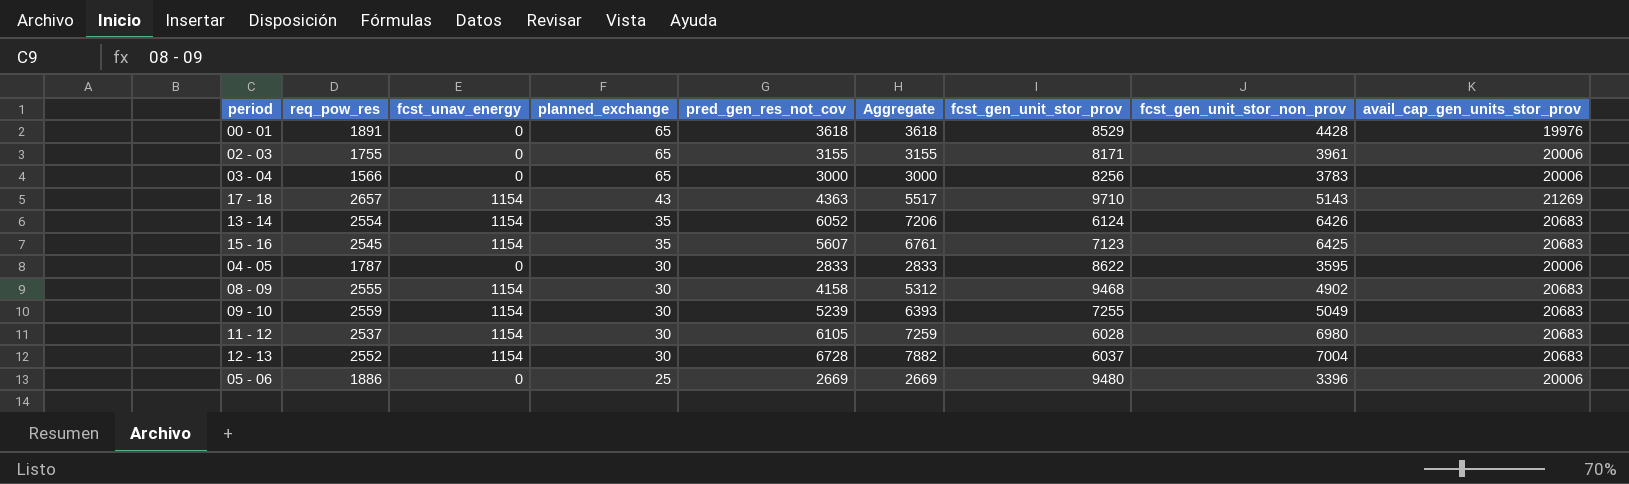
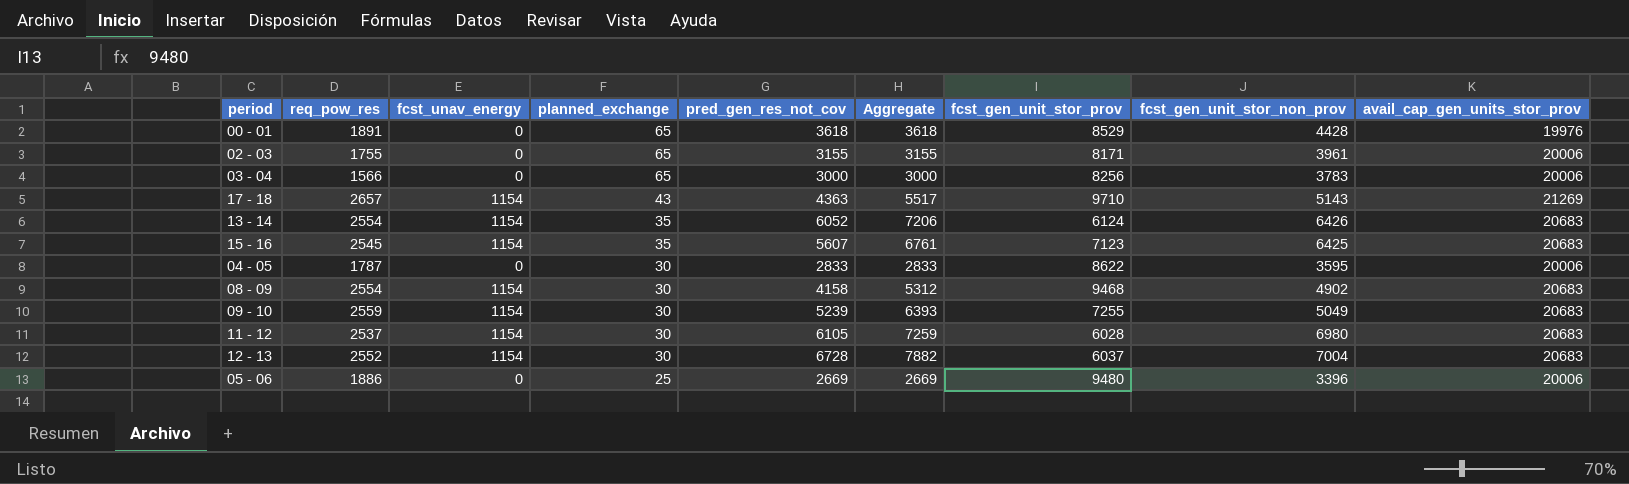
08 - 09 | req_pow_res: 2555 -> 2554

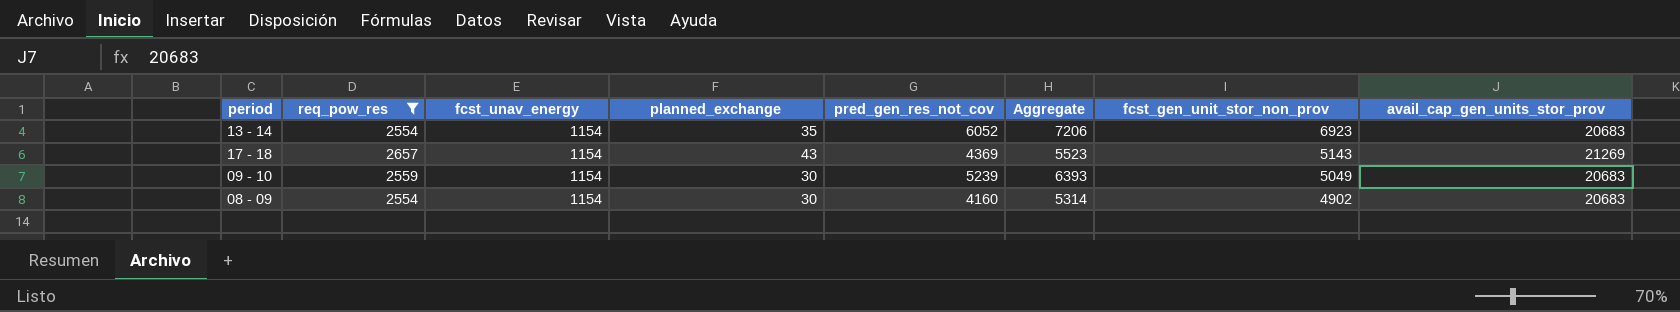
filter: none -> req_pow_res >= 2554
row order: planned_exchange descending -> fcst_gen_unit_stor_non_prov descending
column fcst_gen_unit_stor_prov | position: 7 -> none
13 - 14 | fcst_gen_unit_stor_non_prov: 6426 -> 6923
17 - 18 | pred_gen_res_not_cov: 4363 -> 4369
17 - 18 | Aggregate: 5517 -> 5523
08 - 09 | pred_gen_res_not_cov: 4158 -> 4160
08 - 09 | Aggregate: 5312 -> 5314

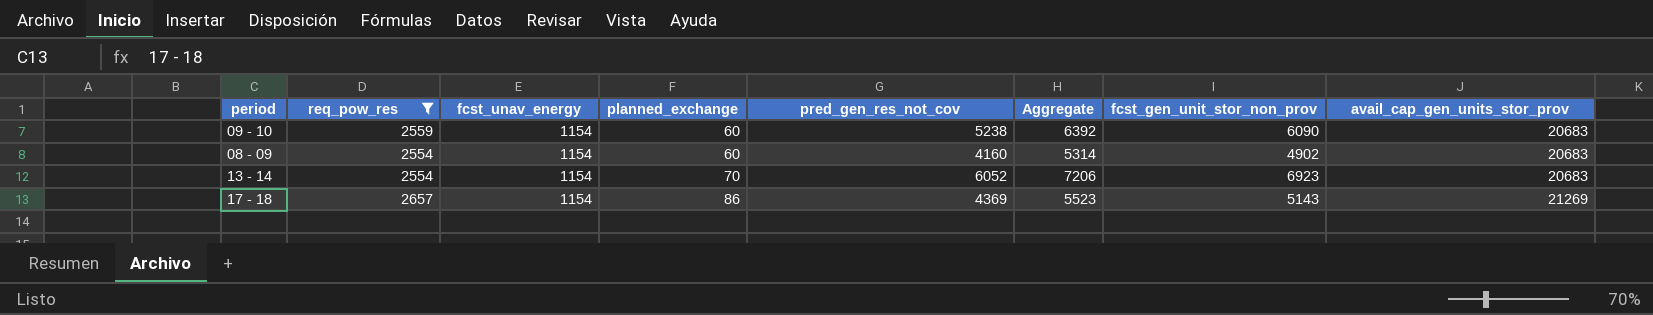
row order: fcst_gen_unit_stor_non_prov descending -> planned_exchange ascending
09 - 10 | planned_exchange: 30 -> 60
09 - 10 | pred_gen_res_not_cov: 5239 -> 5238
09 - 10 | Aggregate: 6393 -> 6392
09 - 10 | fcst_gen_unit_stor_non_prov: 5049 -> 6090
08 - 09 | planned_exchange: 30 -> 60
13 - 14 | planned_exchange: 35 -> 70
17 - 18 | planned_exchange: 43 -> 86

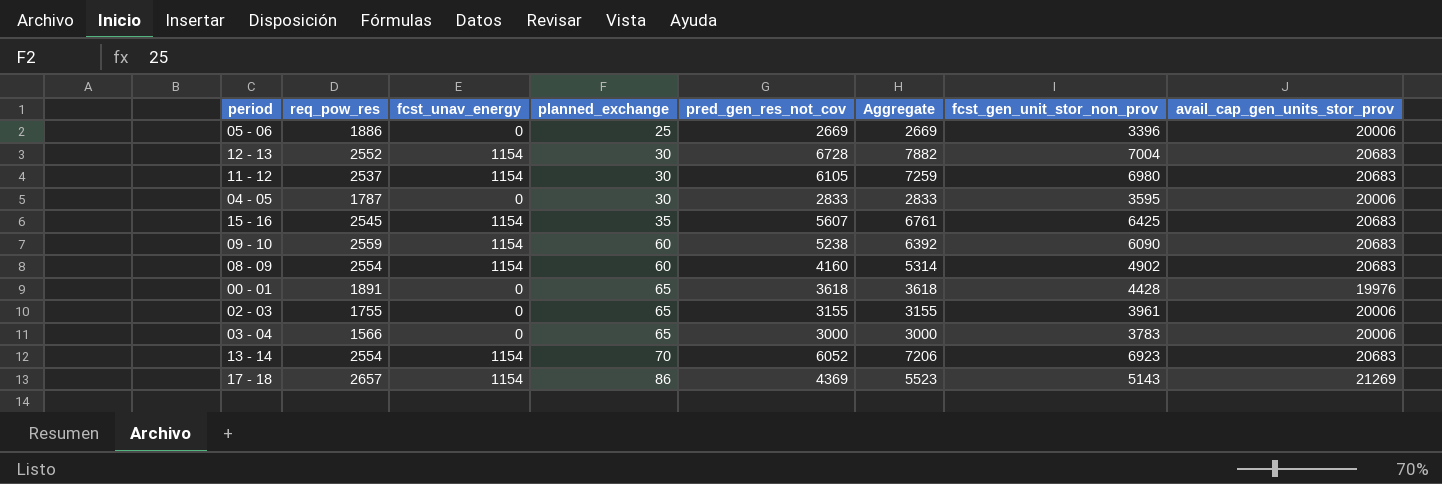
filter: req_pow_res >= 2554 -> none

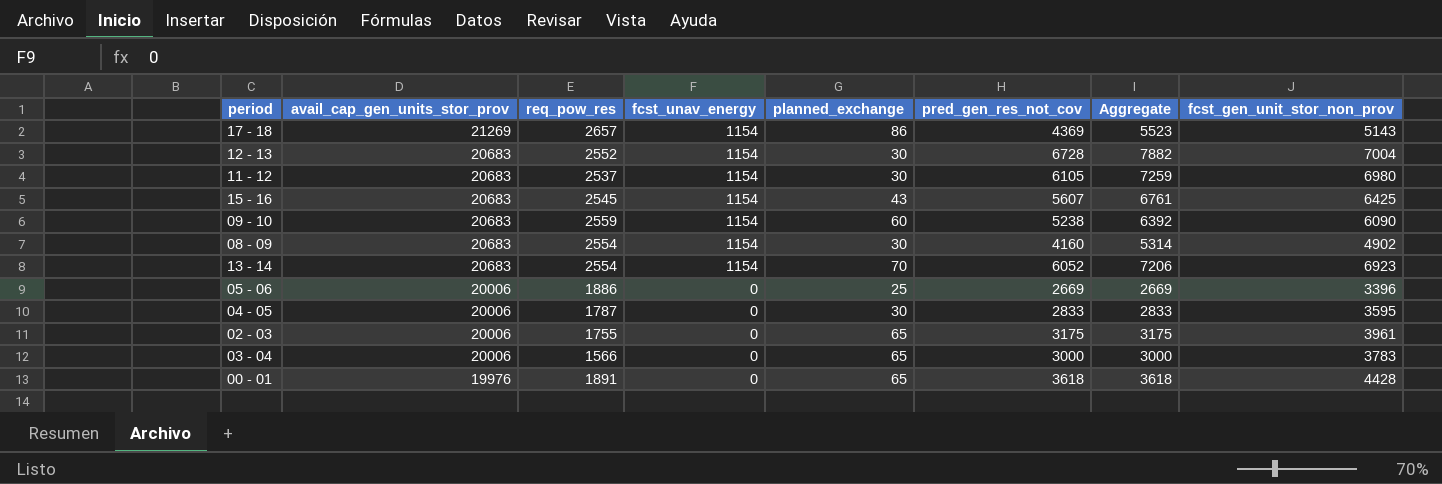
row order: planned_exchange ascending -> avail_cap_gen_units_stor_prov descending
column avail_cap_gen_units_stor_prov | position: 8 -> 2
15 - 16 | planned_exchange: 35 -> 43
08 - 09 | planned_exchange: 60 -> 30
02 - 03 | pred_gen_res_not_cov: 3155 -> 3175
02 - 03 | Aggregate: 3155 -> 3175

